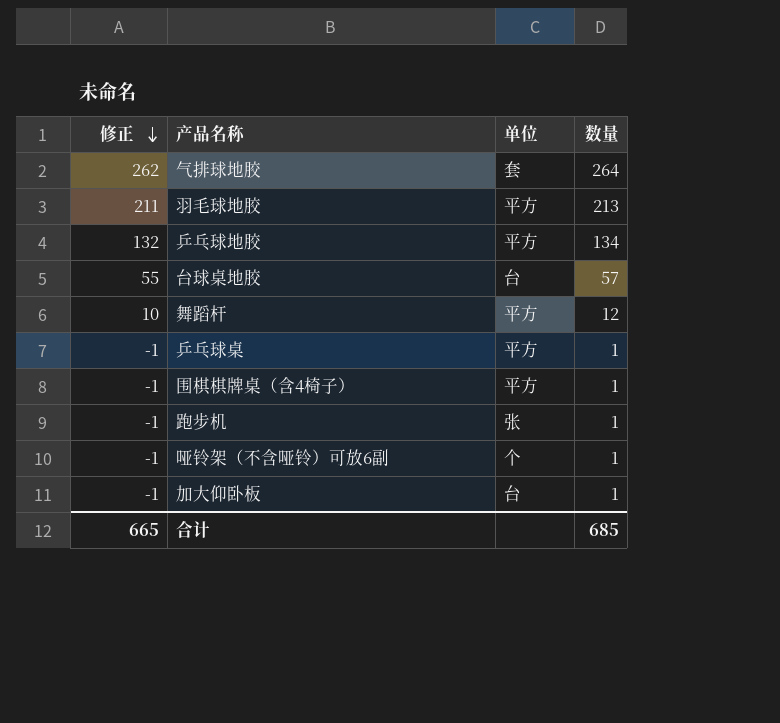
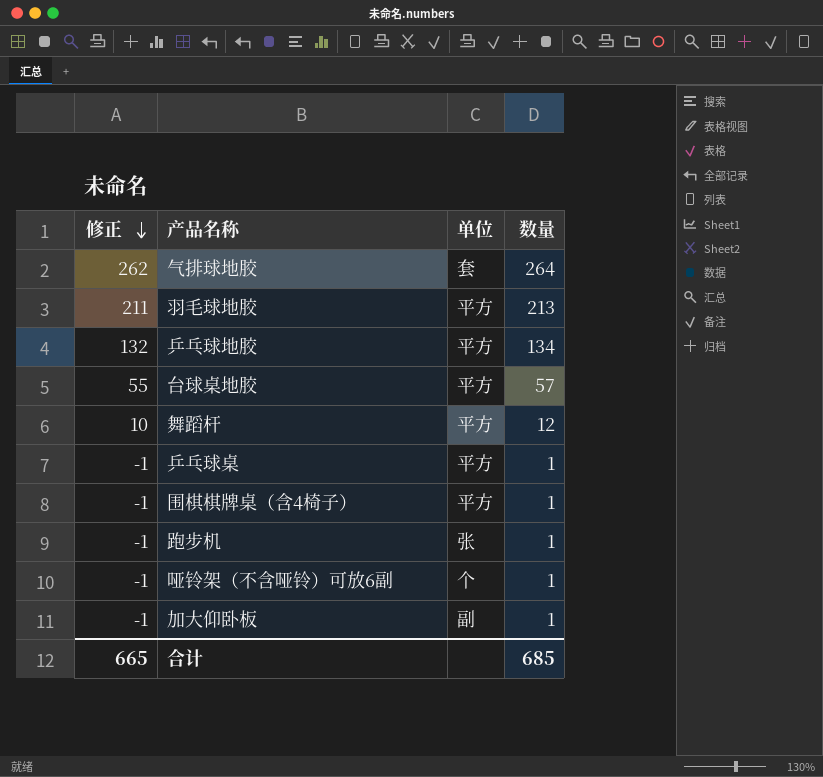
台球桌地胶 | 单位: 台 -> 平方
加大仰卧板 | 单位: 台 -> 副

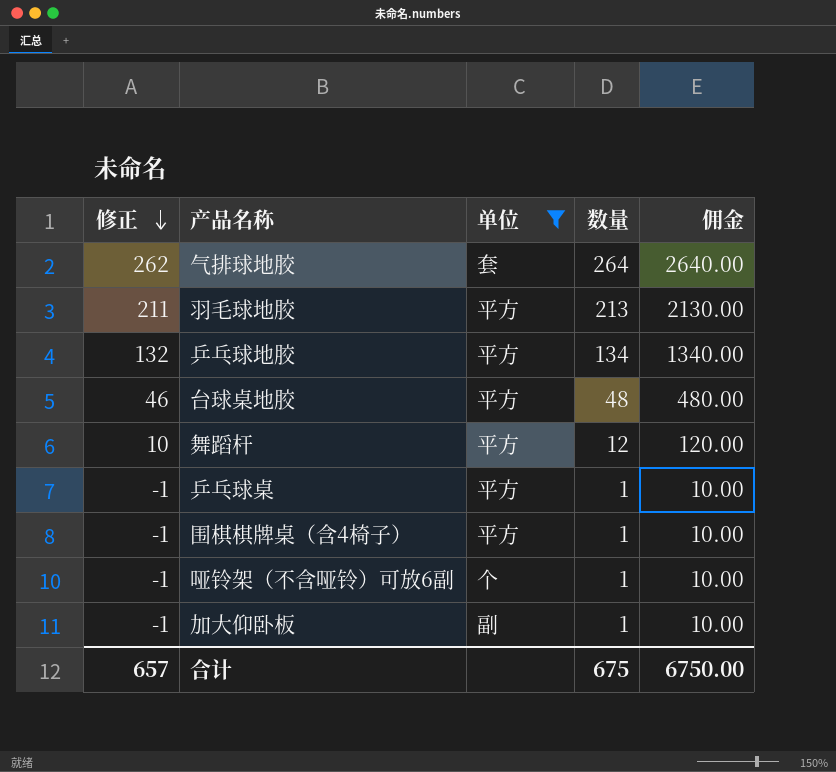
filter: none -> 单位 != 张
column 佣金 | formula: none -> [数量] * 10
台球桌地胶 | 修正: 55 -> 46
台球桌地胶 | 数量: 57 -> 48
合计 | 修正: 665 -> 657
合计 | 数量: 685 -> 675

